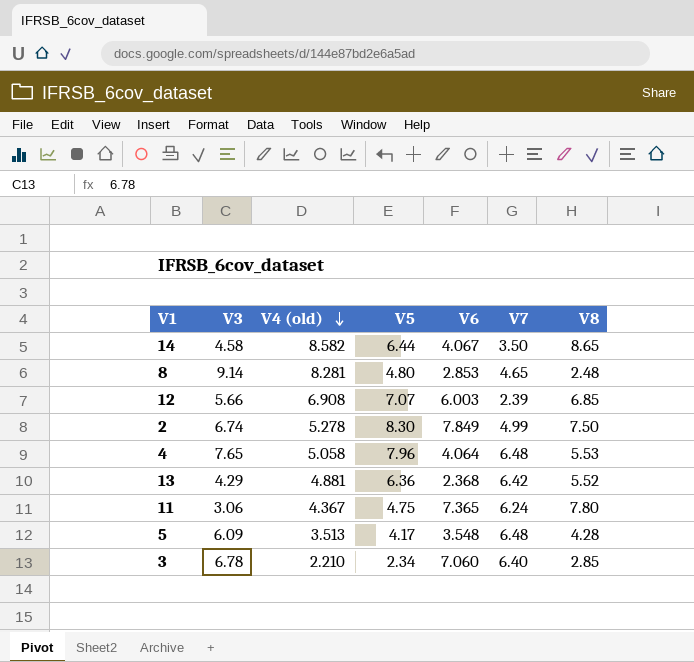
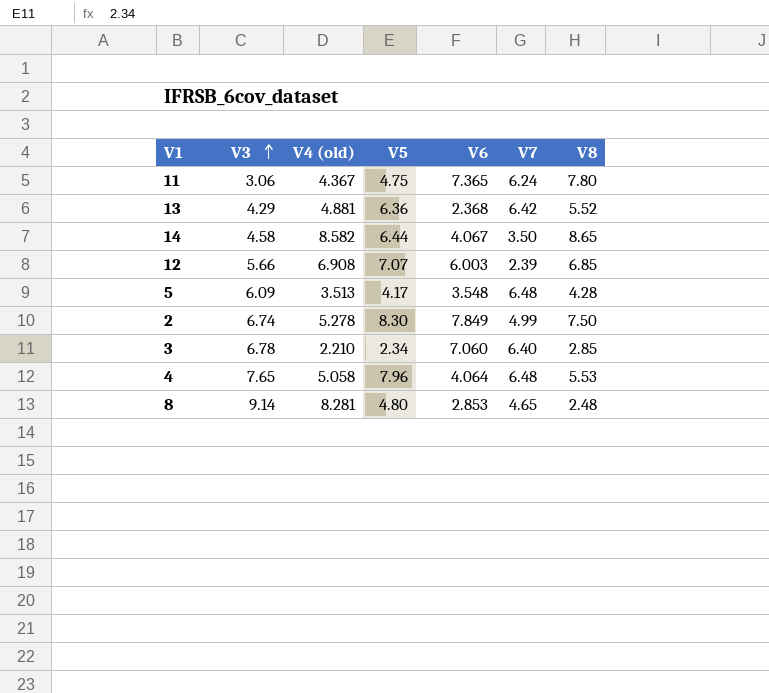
row order: V4 (old) descending -> V3 ascending

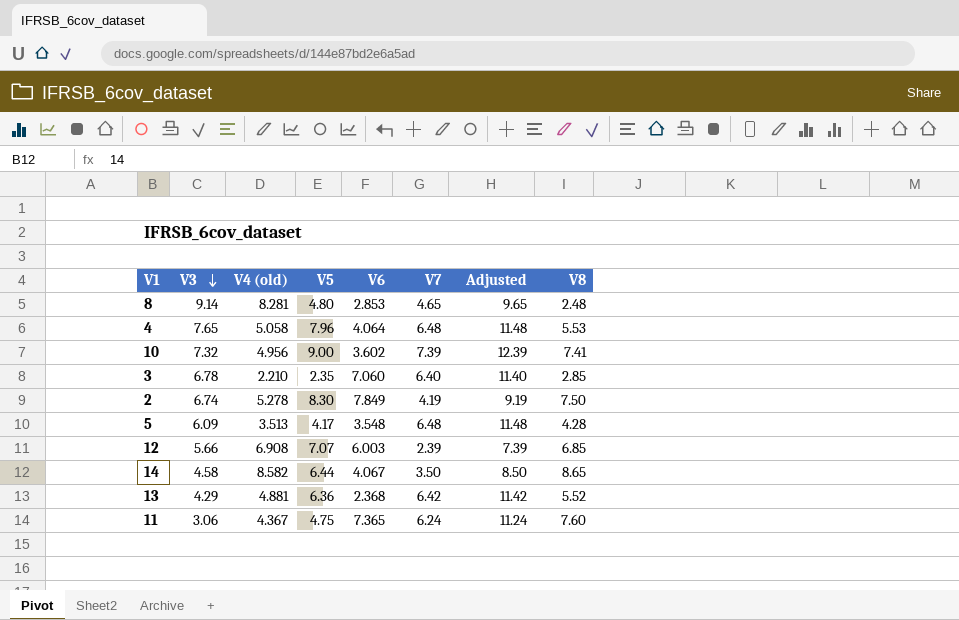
row order: V3 ascending -> V3 descending
column Adjusted | formula: none -> [V7] + 5
row 10: none -> 7.32 | 4.956 | 9.00 | 3.602 | 7.39 | 12.39 | 7.41
3 | V5: 2.34 -> 2.35
2 | V7: 4.99 -> 4.19
11 | V8: 7.80 -> 7.60

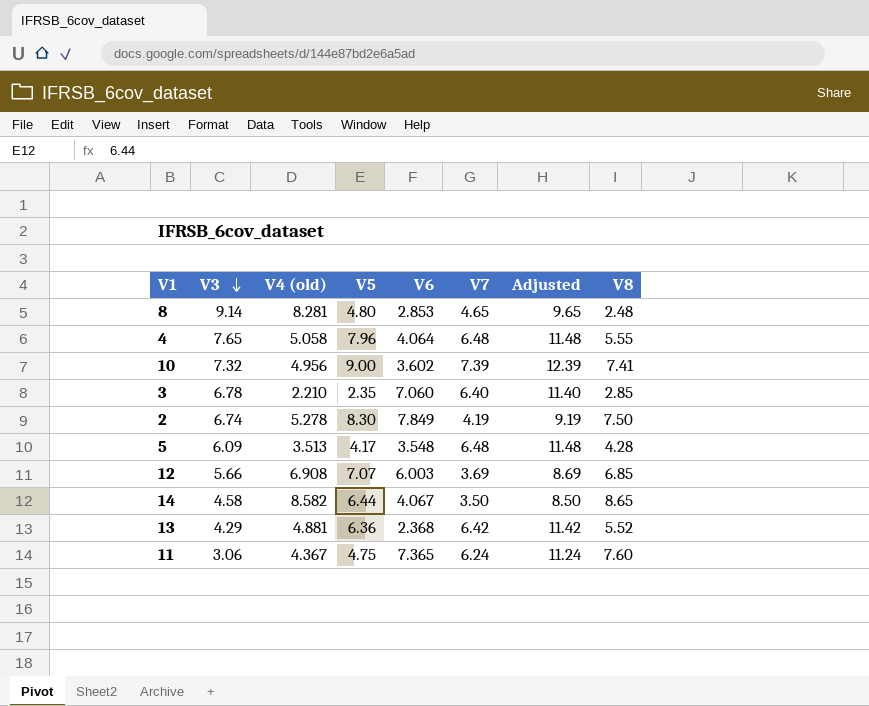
4 | V8: 5.53 -> 5.55
12 | V7: 2.39 -> 3.69
12 | Adjusted: 7.39 -> 8.69

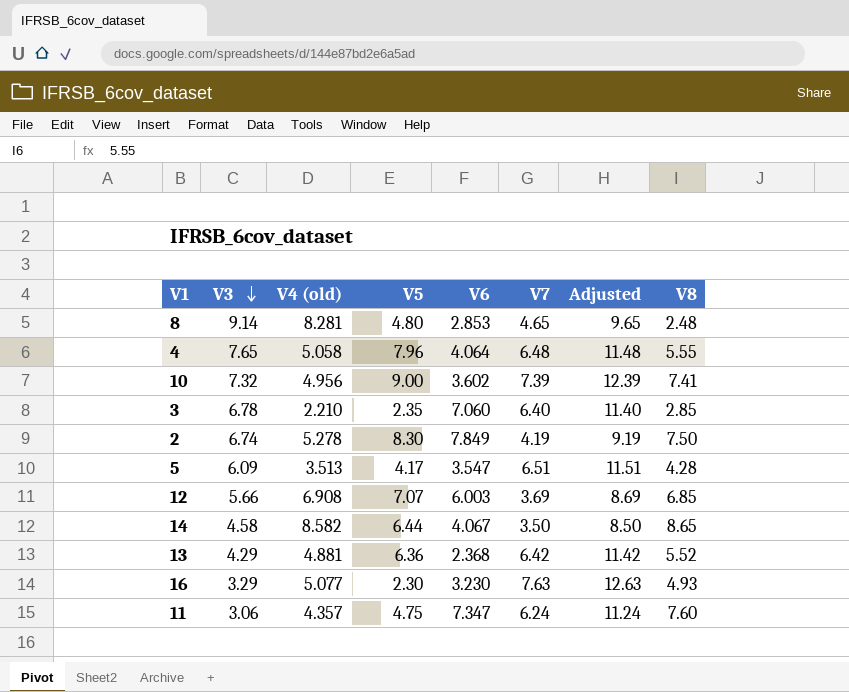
5 | V6: 3.548 -> 3.547
5 | V7: 6.48 -> 6.51
5 | Adjusted: 11.48 -> 11.51
row 16: none -> 3.29 | 5.077 | 2.30 | 3.230 | 7.63 | 12.63 | 4.93
11 | V4 (old): 4.367 -> 4.357
11 | V6: 7.365 -> 7.347

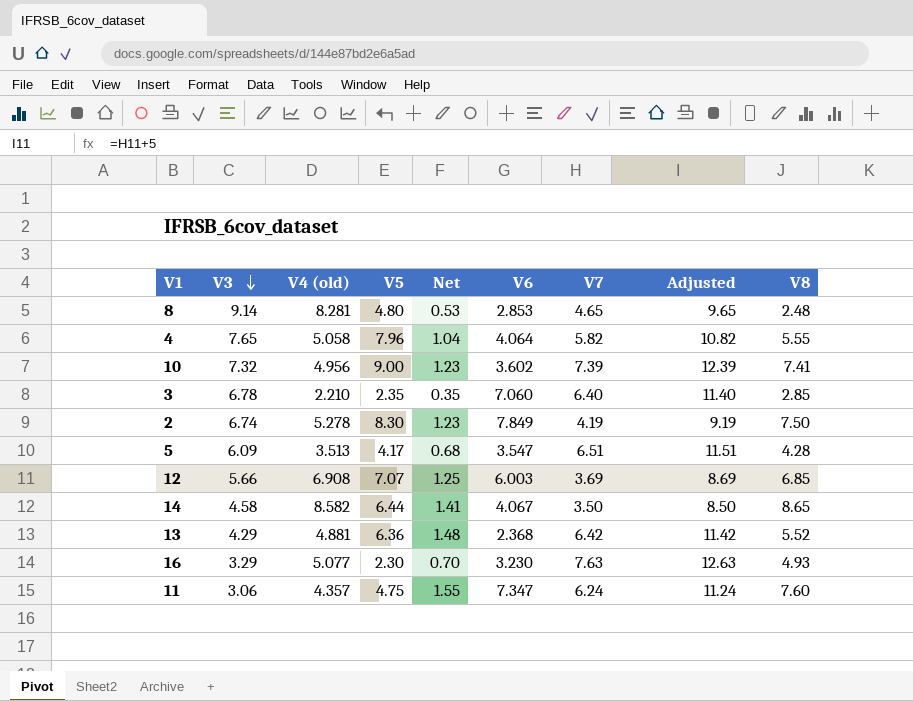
column Net | formula: none -> [V5] / [V3]
4 | V7: 6.48 -> 5.82
4 | Adjusted: 11.48 -> 10.82

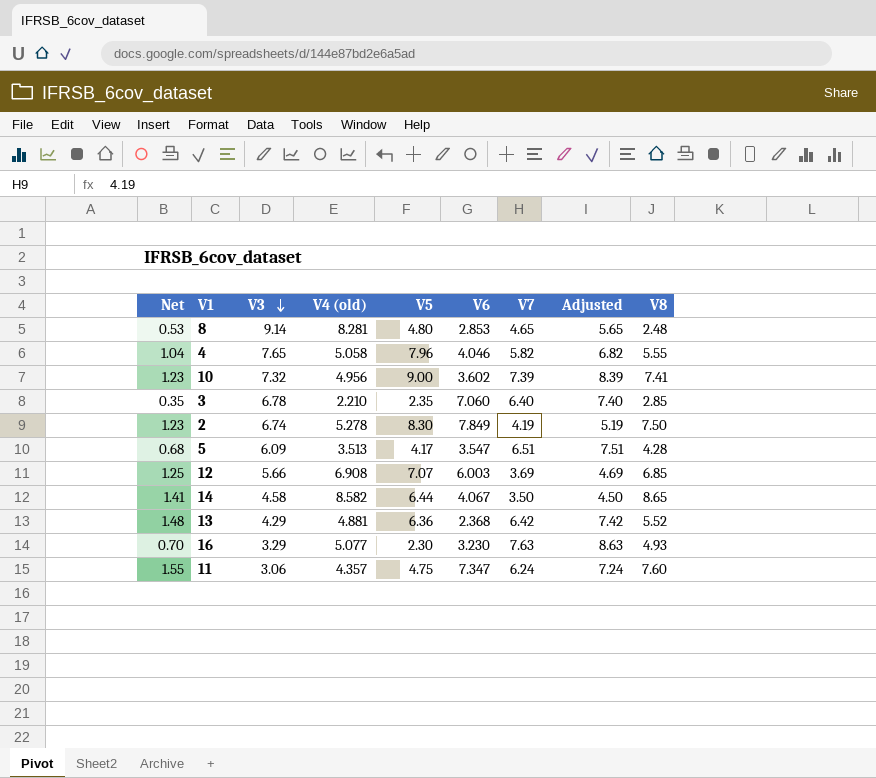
column Net | position: 5 -> 1
column Adjusted | formula: [V7] + 5 -> [V7] + 1
4 | V6: 4.064 -> 4.046

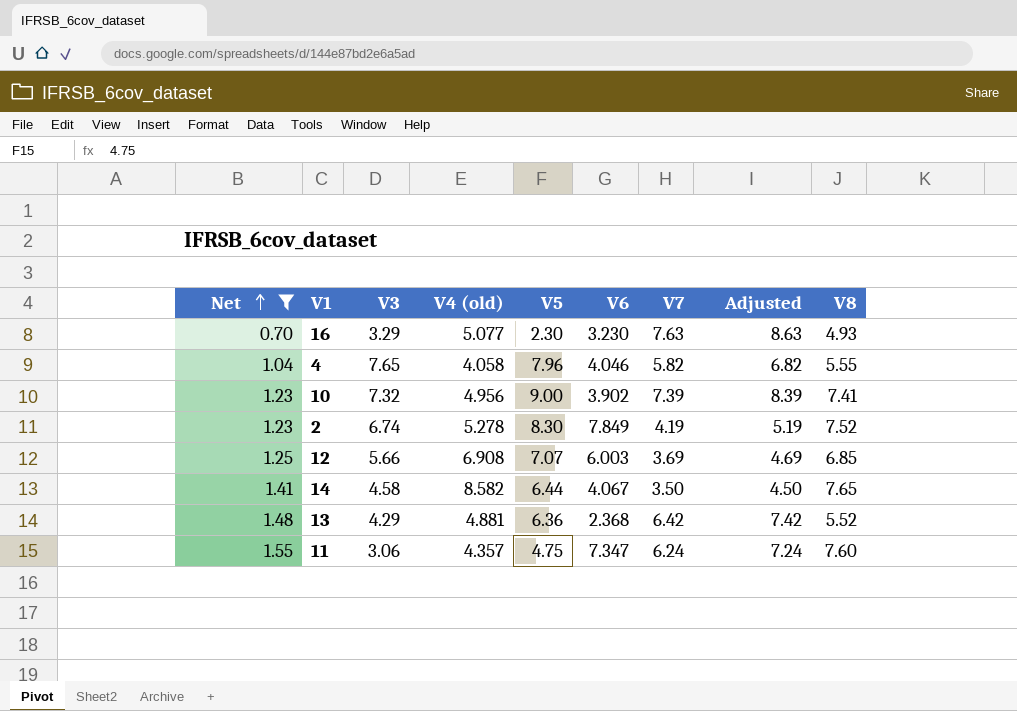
filter: none -> Net >= 0.70
row order: V3 descending -> Net ascending
4 | V4 (old): 5.058 -> 4.058
10 | V6: 3.602 -> 3.902
2 | V8: 7.50 -> 7.52
14 | V8: 8.65 -> 7.65

